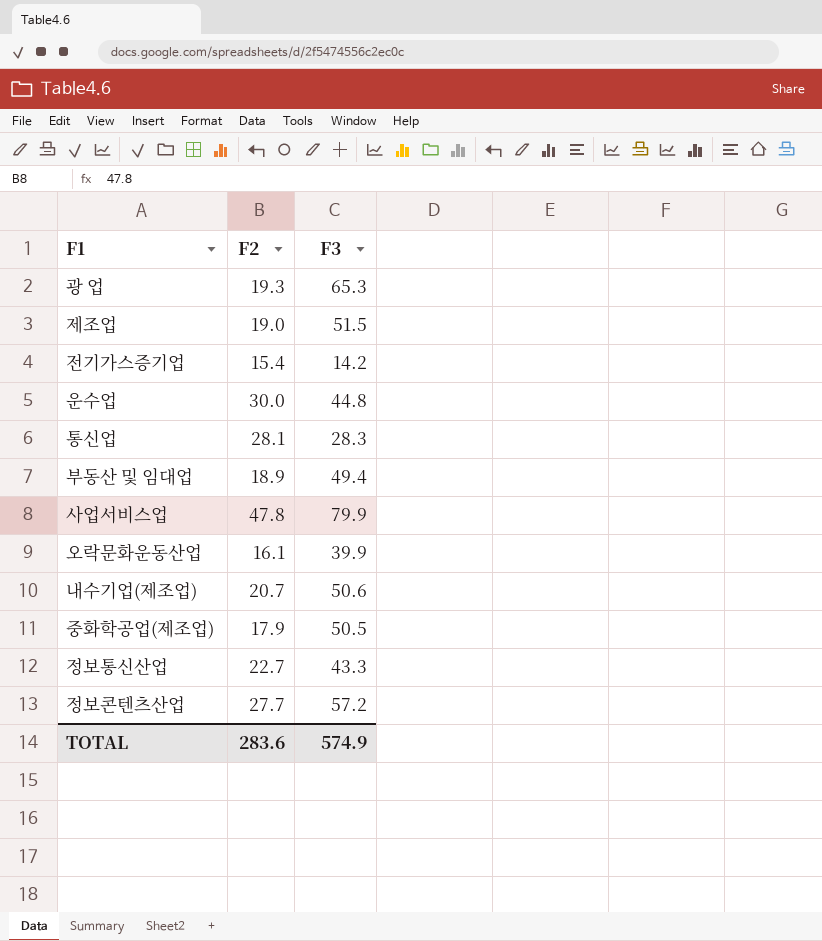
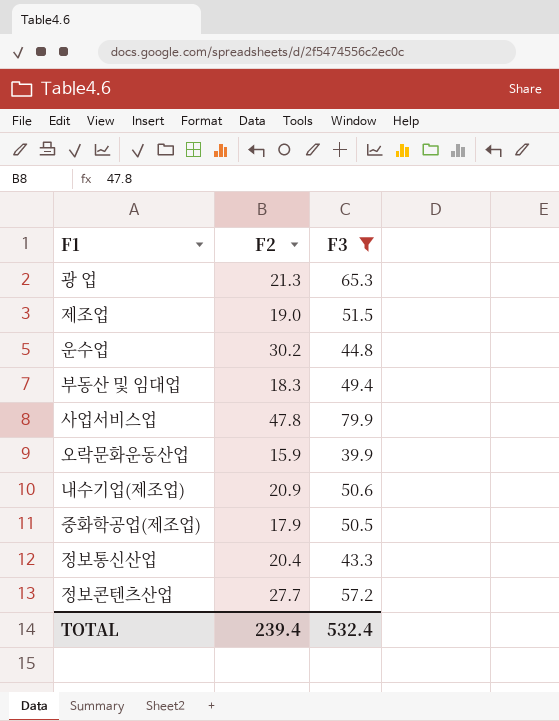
filter: none -> F3 >= 39.9
광 업 | F2: 19.3 -> 21.3
운수업 | F2: 30.0 -> 30.2
부동산 및 임대업 | F2: 18.9 -> 18.3
오락문화운동산업 | F2: 16.1 -> 15.9
내수기업(제조업) | F2: 20.7 -> 20.9
정보통신산업 | F2: 22.7 -> 20.4
TOTAL | F2: 283.6 -> 239.4
TOTAL | F3: 574.9 -> 532.4

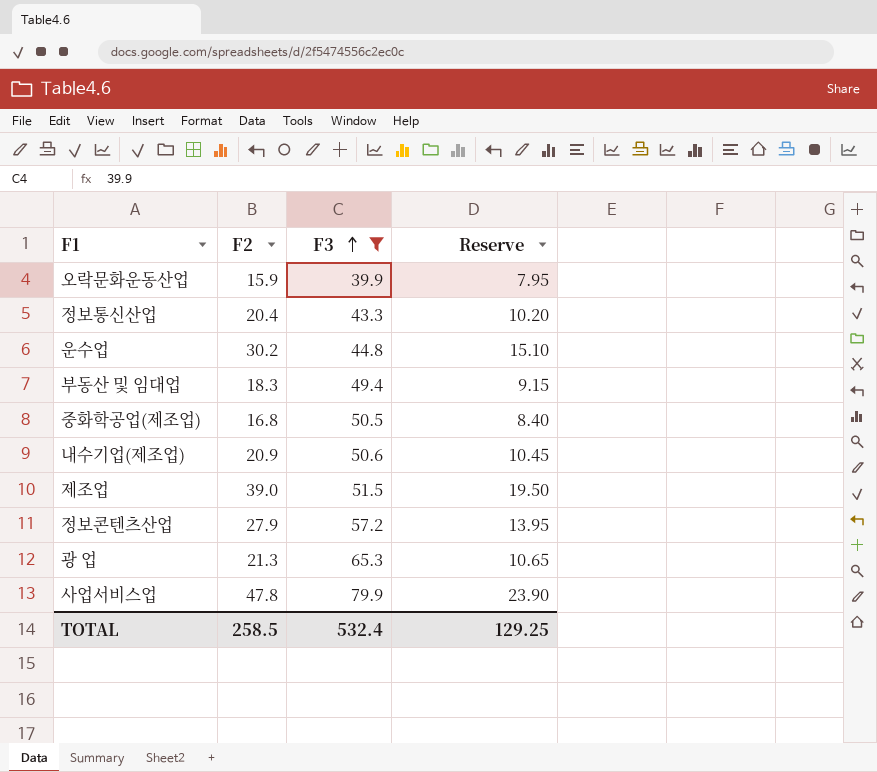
row order: none -> F3 ascending
column Reserve | formula: none -> [F2] * 0.5
중화학공업(제조업) | F2: 17.9 -> 16.8
제조업 | F2: 19.0 -> 39.0
정보콘텐츠산업 | F2: 27.7 -> 27.9
TOTAL | F2: 239.4 -> 258.5

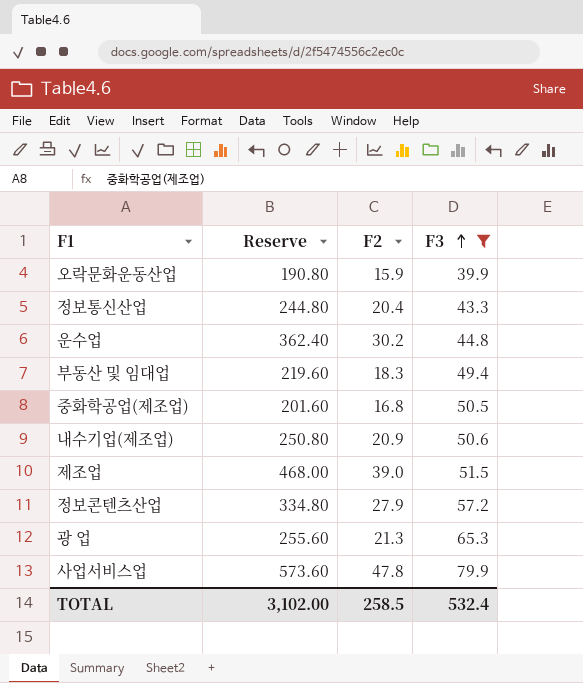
column Reserve | formula: [F2] * 0.5 -> [F2] * 12
column Reserve | position: 4 -> 2
TOTAL | Reserve: 129.25 -> 3,102.00

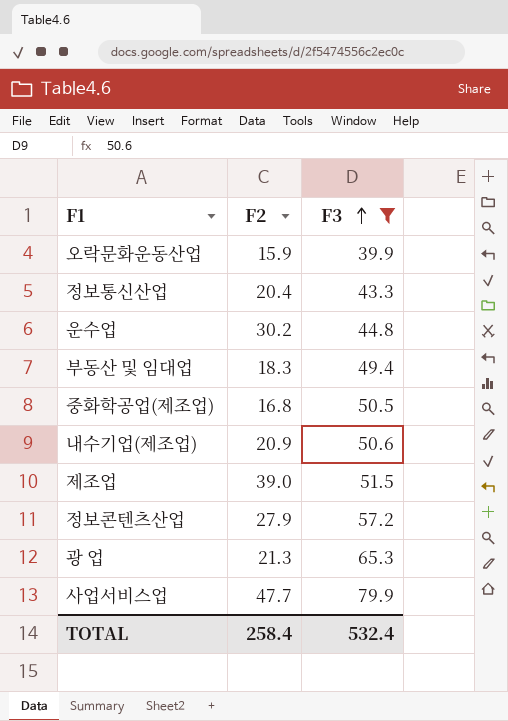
column Reserve | formula: [F2] * 12 -> none
사업서비스업 | F2: 47.8 -> 47.7
TOTAL | F2: 258.5 -> 258.4

